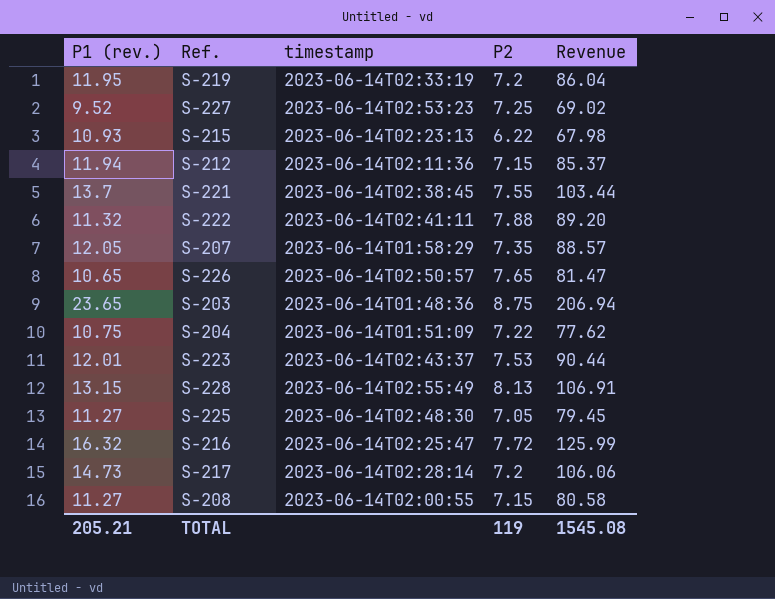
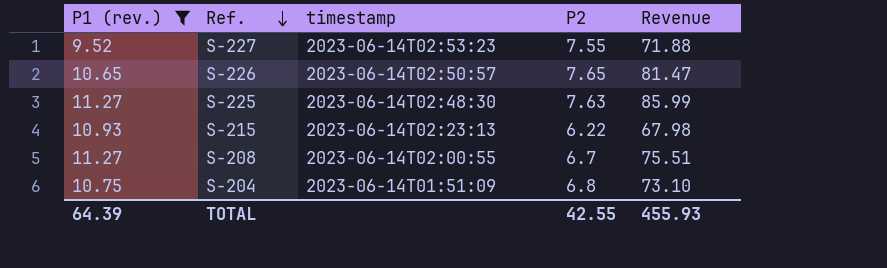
filter: none -> P1 (rev.) <= 11.27
row order: none -> Ref. descending
S-227 | P2: 7.25 -> 7.55
S-227 | Revenue: 69.02 -> 71.88
S-225 | P2: 7.05 -> 7.63
S-225 | Revenue: 79.45 -> 85.99
S-208 | P2: 7.15 -> 6.7
S-208 | Revenue: 80.58 -> 75.51
S-204 | P2: 7.22 -> 6.8
S-204 | Revenue: 77.62 -> 73.10
TOTAL | P1 (rev.): 205.21 -> 64.39
TOTAL | P2: 119 -> 42.55
TOTAL | Revenue: 1545.08 -> 455.93

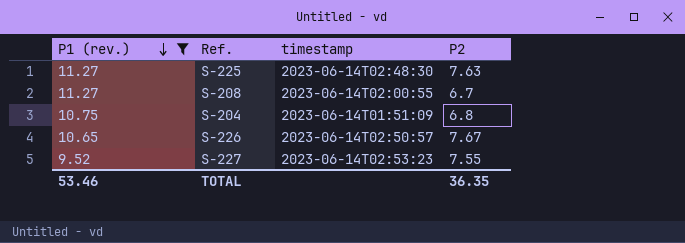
row order: Ref. descending -> P1 (rev.) descending
column Revenue | formula: [P1 (rev.)] * [P2] -> none
row S-215: 10.93 | 2023-06-14T02:23:13 | 6.22 | 67.98 -> none
S-226 | P2: 7.65 -> 7.67
TOTAL | P1 (rev.): 64.39 -> 53.46
TOTAL | P2: 42.55 -> 36.35

